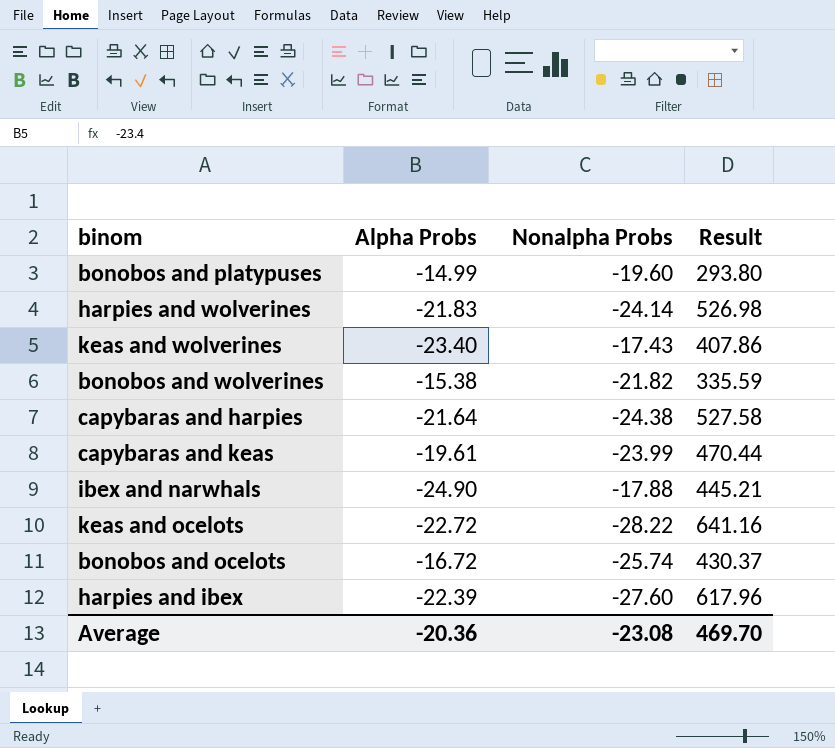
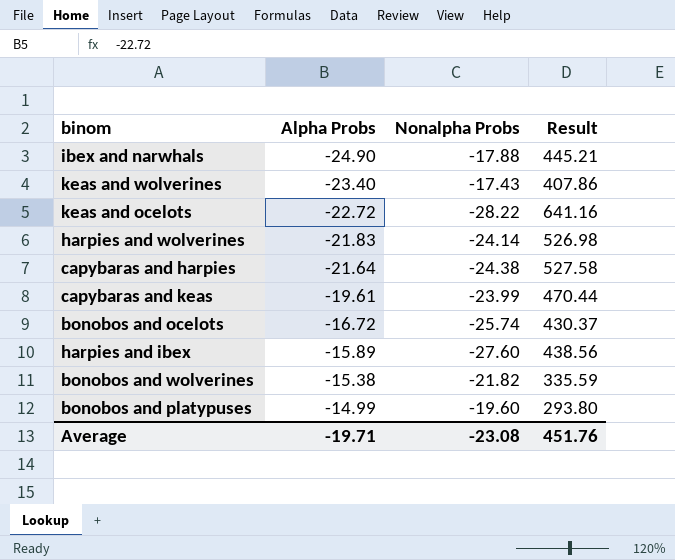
row order: none -> Alpha Probs ascending
harpies and ibex | Alpha Probs: -22.39 -> -15.89
harpies and ibex | Result: 617.96 -> 438.56
Average | Alpha Probs: -20.36 -> -19.71
Average | Result: 469.70 -> 451.76

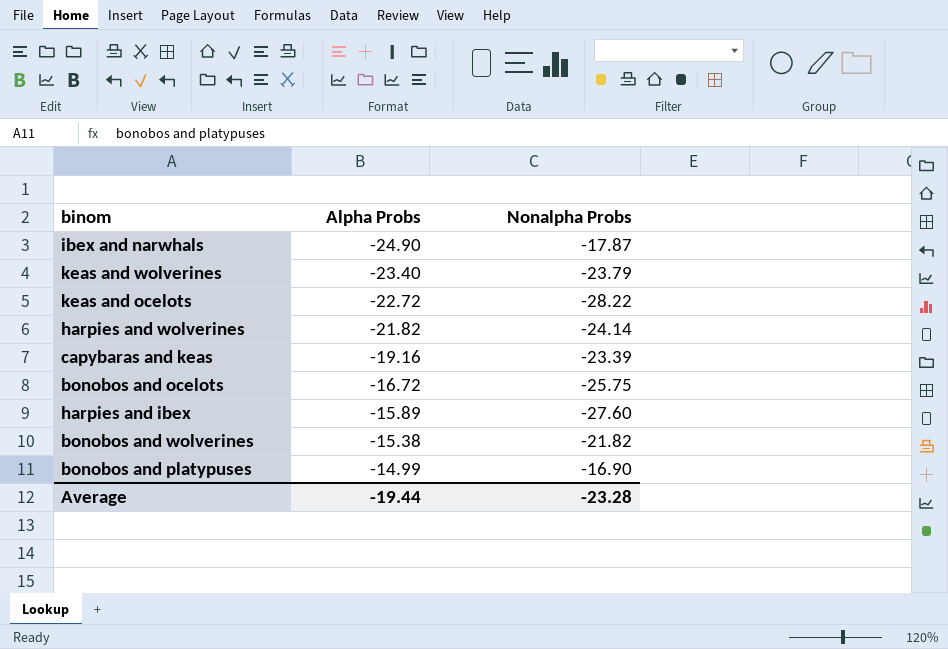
column Result | formula: [Alpha Probs] * [Nonalpha Probs] -> none
row capybaras and harpies: -21.64 | -24.38 | 527.58 -> none
ibex and narwhals | Nonalpha Probs: -17.88 -> -17.87
keas and wolverines | Nonalpha Probs: -17.43 -> -23.79
harpies and wolverines | Alpha Probs: -21.83 -> -21.82
capybaras and keas | Alpha Probs: -19.61 -> -19.16
capybaras and keas | Nonalpha Probs: -23.99 -> -23.39
bonobos and ocelots | Nonalpha Probs: -25.74 -> -25.75
bonobos and platypuses | Nonalpha Probs: -19.60 -> -16.90
Average | Alpha Probs: -19.71 -> -19.44
Average | Nonalpha Probs: -23.08 -> -23.28

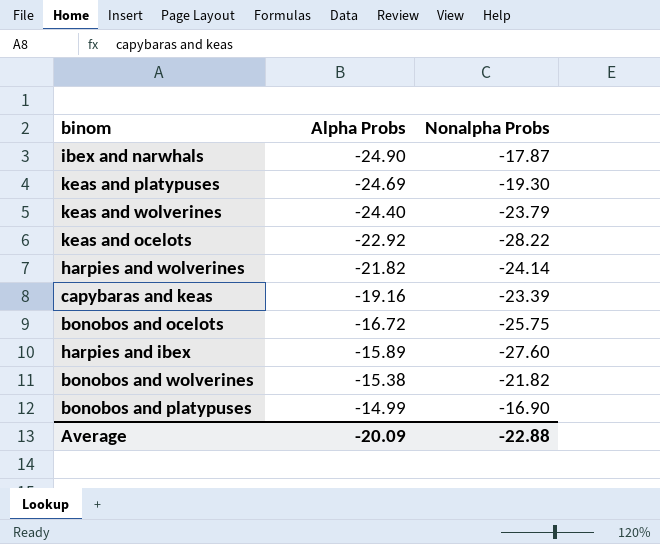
row keas and platypuses: none -> -24.69 | -19.30
keas and wolverines | Alpha Probs: -23.40 -> -24.40
keas and ocelots | Alpha Probs: -22.72 -> -22.92
Average | Alpha Probs: -19.44 -> -20.09
Average | Nonalpha Probs: -23.28 -> -22.88

